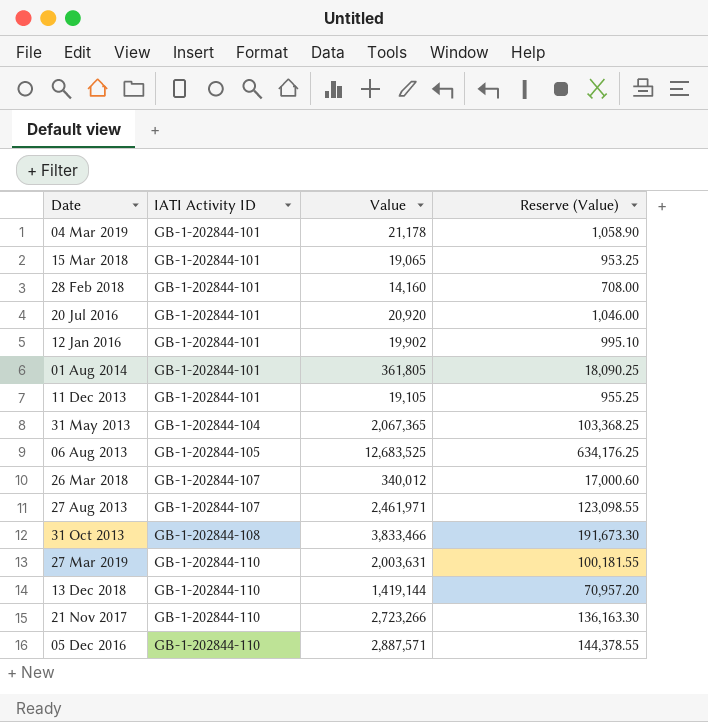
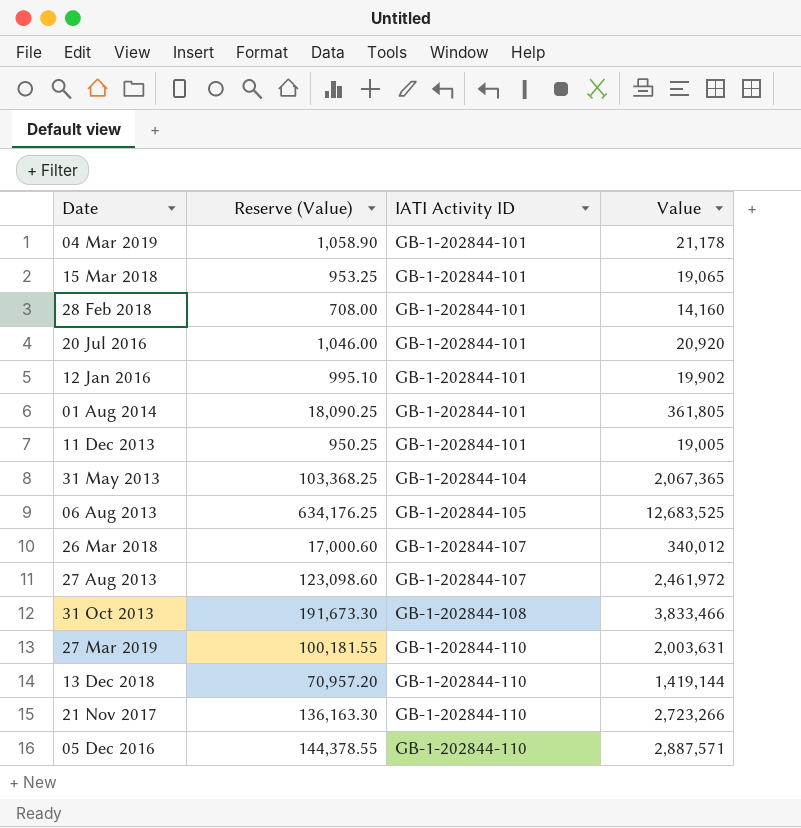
column Reserve (Value) | position: 4 -> 2
11 Dec 2013 | Reserve (Value): 955.25 -> 950.25
11 Dec 2013 | Value: 19,105 -> 19,005
27 Aug 2013 | Reserve (Value): 123,098.55 -> 123,098.60
27 Aug 2013 | Value: 2,461,971 -> 2,461,972

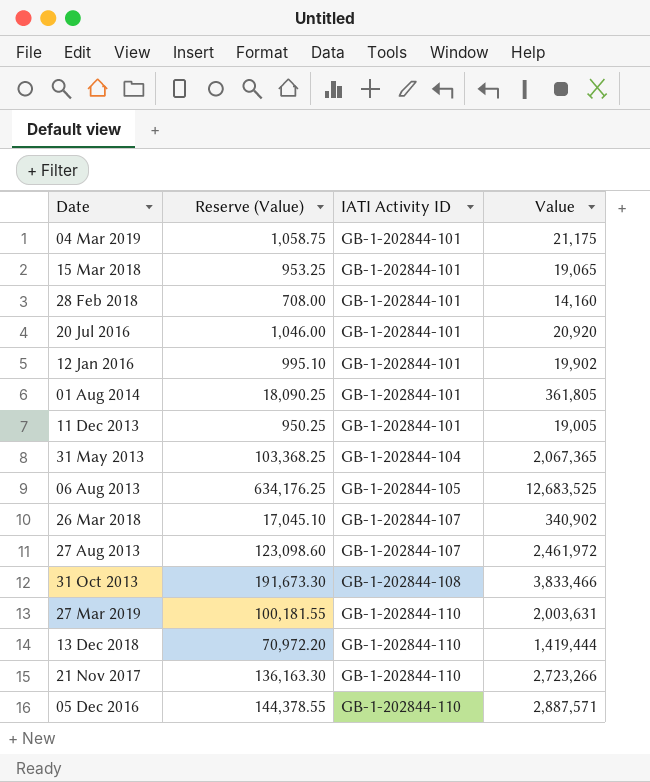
04 Mar 2019 | Reserve (Value): 1,058.90 -> 1,058.75
04 Mar 2019 | Value: 21,178 -> 21,175
26 Mar 2018 | Reserve (Value): 17,000.60 -> 17,045.10
26 Mar 2018 | Value: 340,012 -> 340,902
13 Dec 2018 | Reserve (Value): 70,957.20 -> 70,972.20
13 Dec 2018 | Value: 1,419,144 -> 1,419,444

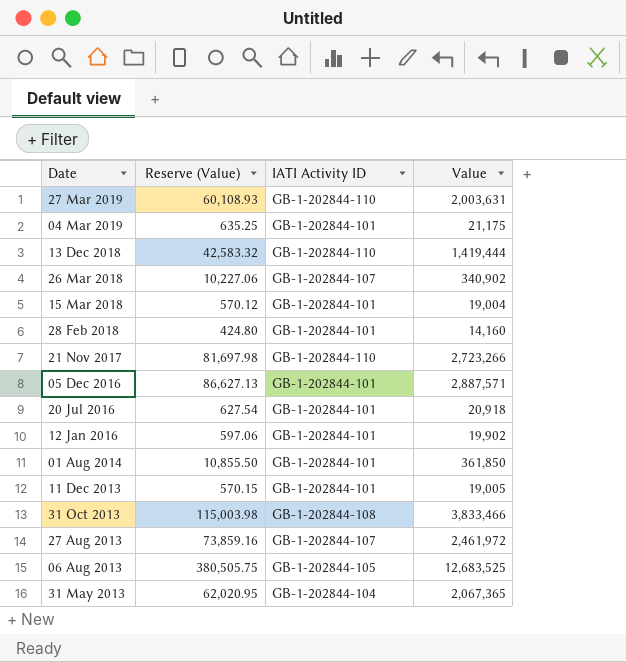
row order: IATI Activity ID ascending -> Date descending
column Reserve (Value) | formula: [Value] * 0.05 -> [Value] * 0.03
15 Mar 2018 | Value: 19,065 -> 19,004
05 Dec 2016 | IATI Activity ID: GB-1-202844-110 -> GB-1-202844-101
20 Jul 2016 | Value: 20,920 -> 20,918
01 Aug 2014 | Value: 361,805 -> 361,850

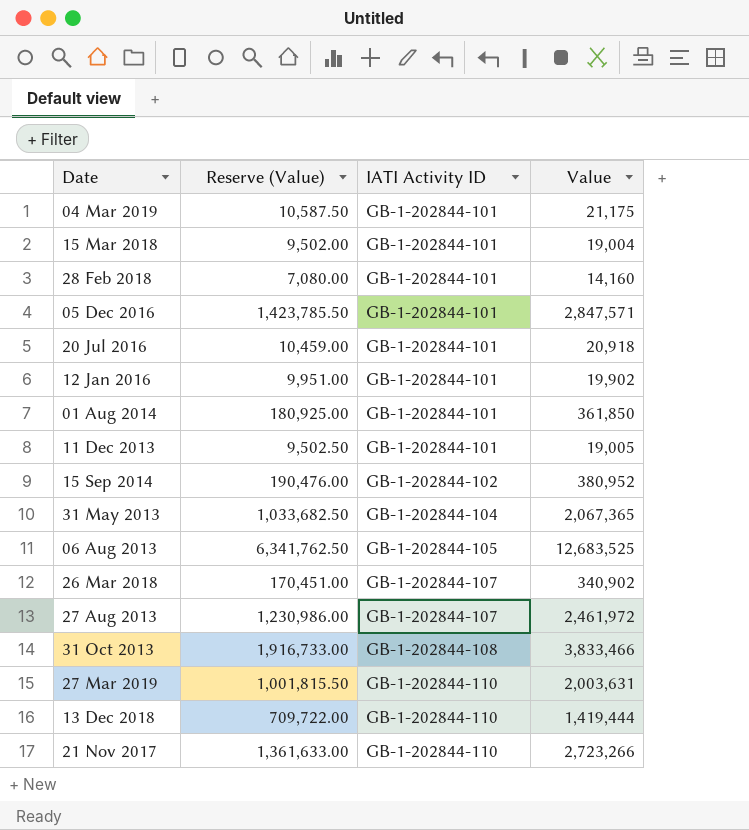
row order: Date descending -> IATI Activity ID ascending
column Reserve (Value) | formula: [Value] * 0.03 -> [Value] * 0.5
05 Dec 2016 | Value: 2,887,571 -> 2,847,571
row 15 Sep 2014: none -> 190,476.00 | GB-1-202844-102 | 380,952

